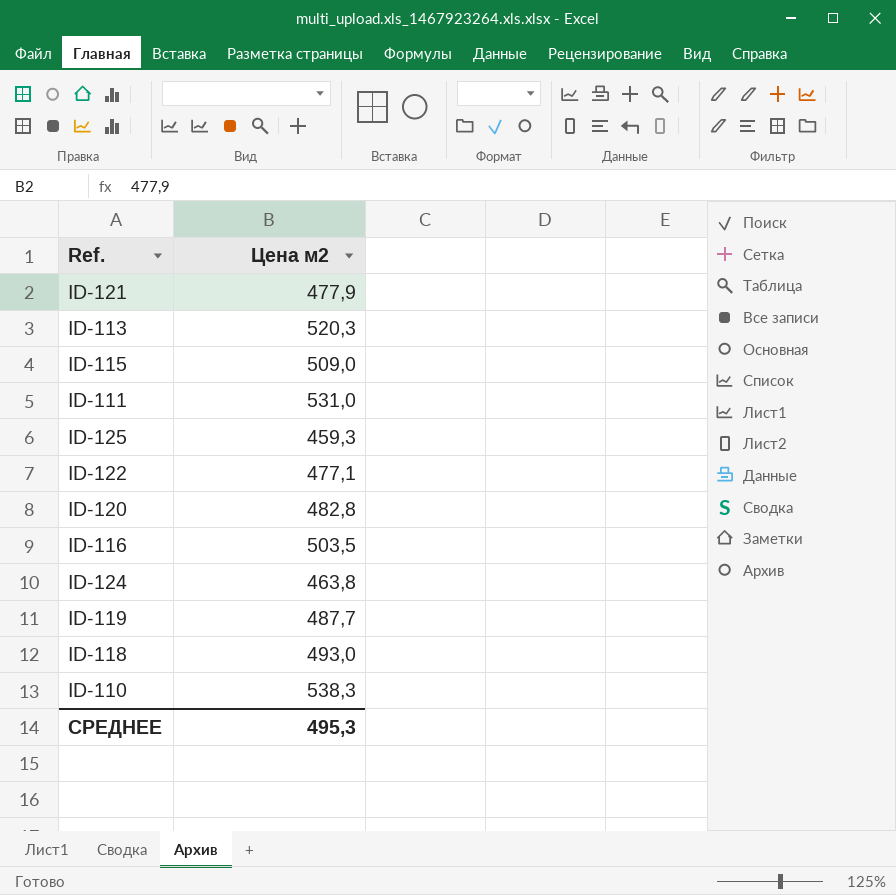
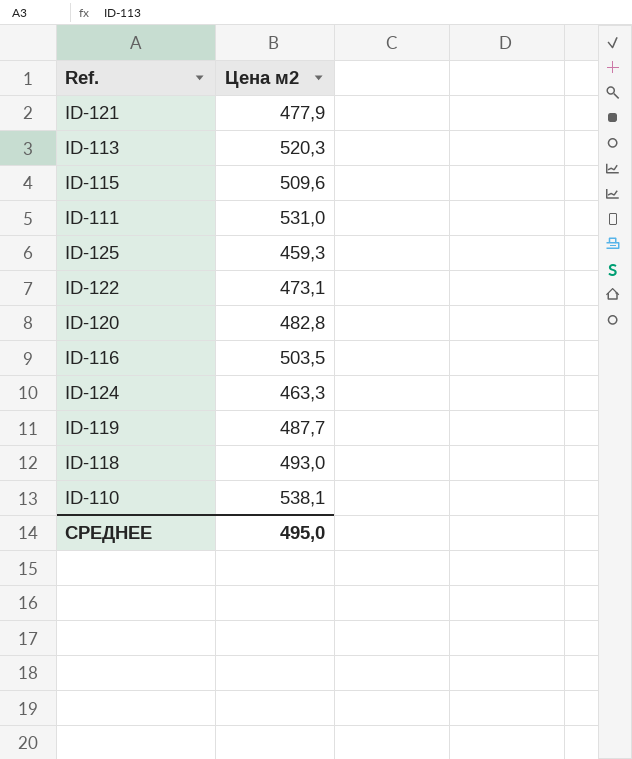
ID-115 | Цена м2: 509,0 -> 509,6
ID-122 | Цена м2: 477,1 -> 473,1
ID-124 | Цена м2: 463,8 -> 463,3
ID-110 | Цена м2: 538,3 -> 538,1
СРЕДНЕЕ | Цена м2: 495,3 -> 495,0

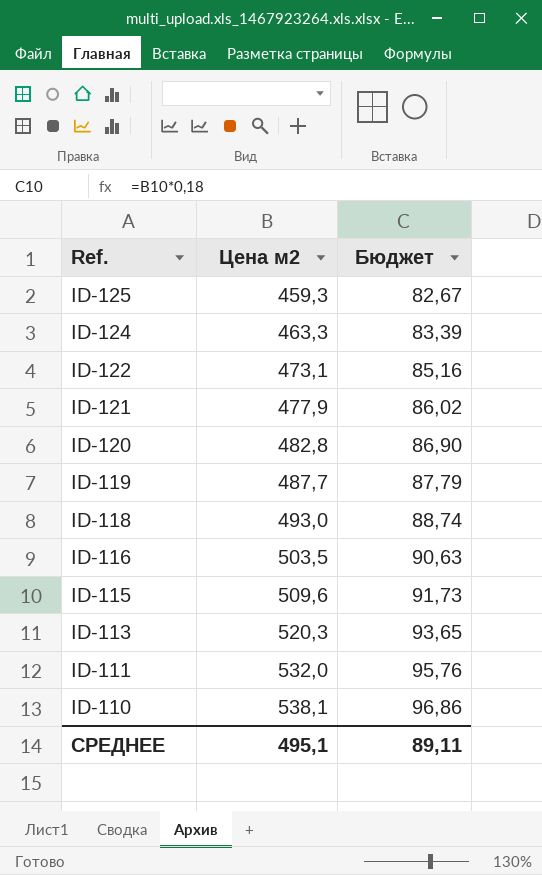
row order: none -> Ref. descending
column Бюджет | formula: none -> [Цена м2] * 0,18
ID-111 | Цена м2: 531,0 -> 532,0
СРЕДНЕЕ | Цена м2: 495,0 -> 495,1

